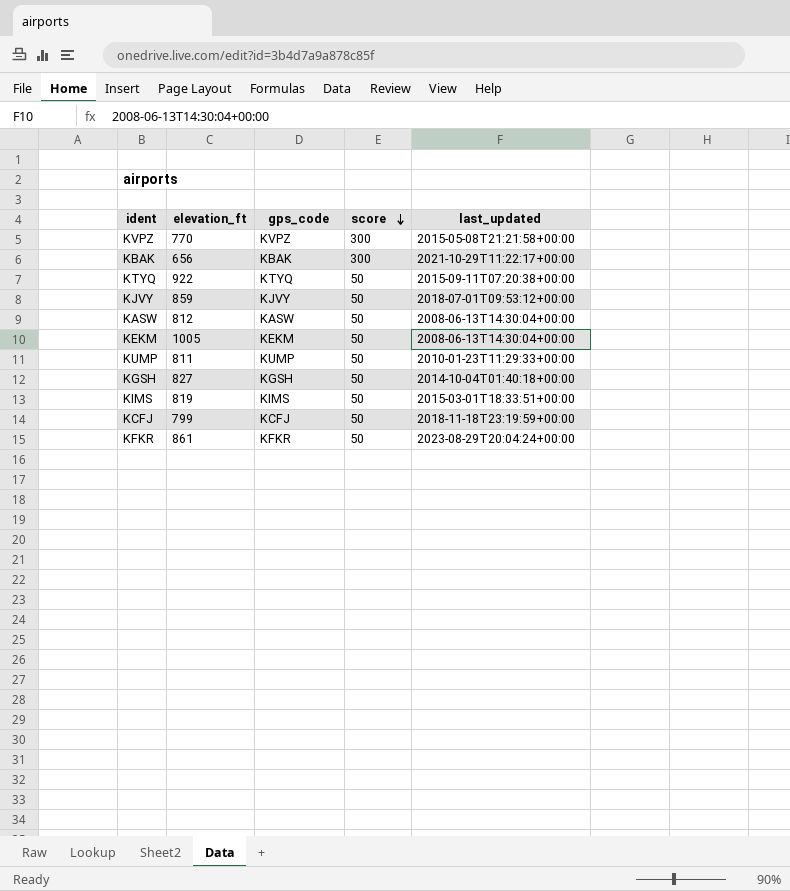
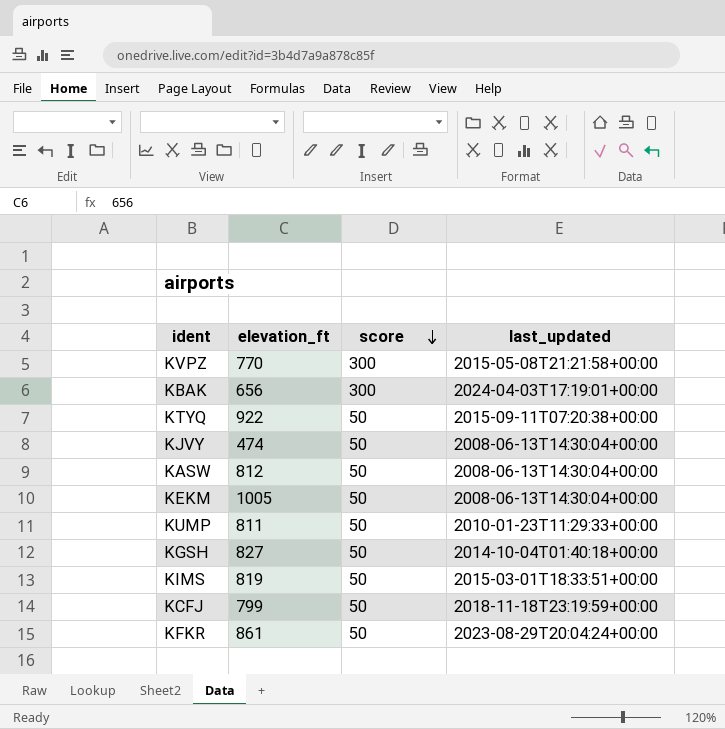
column gps_code | position: 3 -> none
KBAK | last_updated: 2021-10-29T11:22:17+00:00 -> 2024-04-03T17:19:01+00:00
KJVY | elevation_ft: 859 -> 474
KJVY | last_updated: 2018-07-01T09:53:12+00:00 -> 2008-06-13T14:30:04+00:00

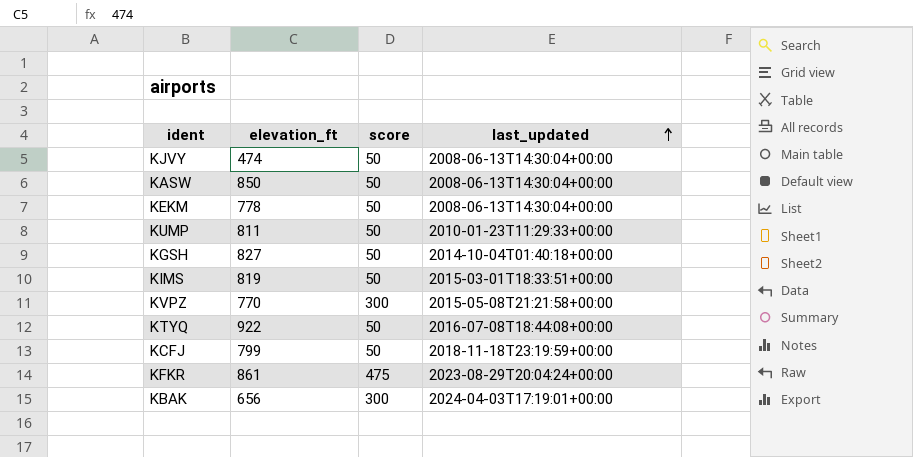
row order: score descending -> last_updated ascending
KASW | elevation_ft: 812 -> 850
KEKM | elevation_ft: 1005 -> 778
KTYQ | last_updated: 2015-09-11T07:20:38+00:00 -> 2016-07-08T18:44:08+00:00
KFKR | score: 50 -> 475

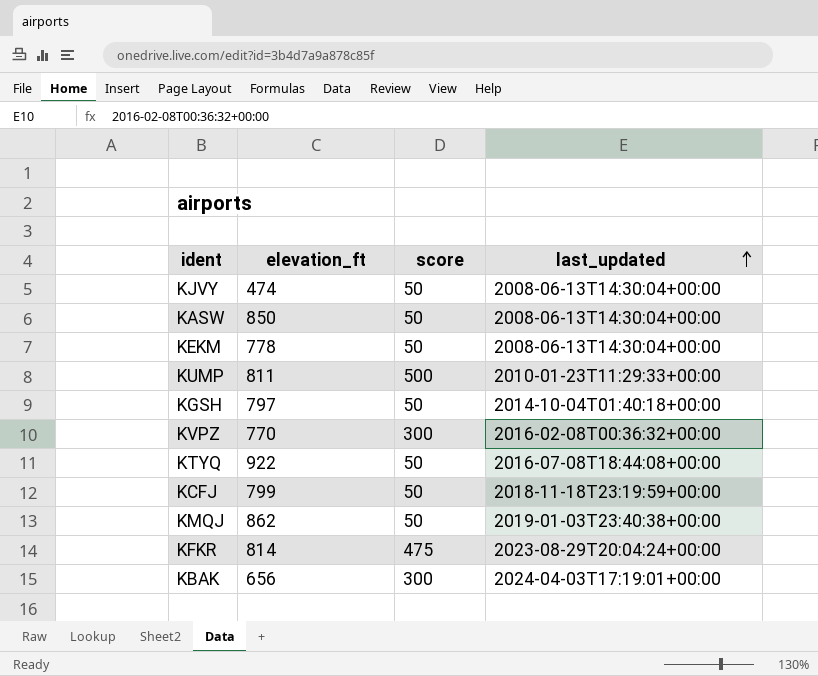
row KIMS: 819 | 50 | 2015-03-01T18:33:51+00:00 -> none
KUMP | score: 50 -> 500
KGSH | elevation_ft: 827 -> 797
KVPZ | last_updated: 2015-05-08T21:21:58+00:00 -> 2016-02-08T00:36:32+00:00
row KMQJ: none -> 862 | 50 | 2019-01-03T23:40:38+00:00
KFKR | elevation_ft: 861 -> 814

